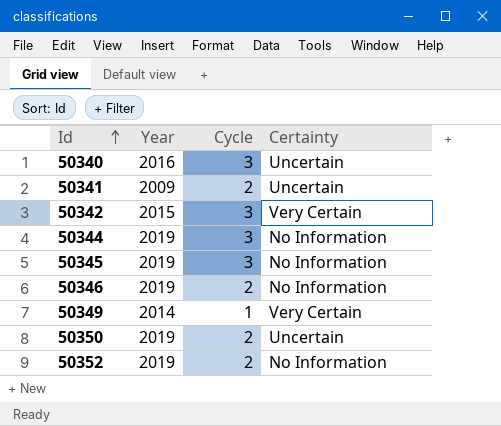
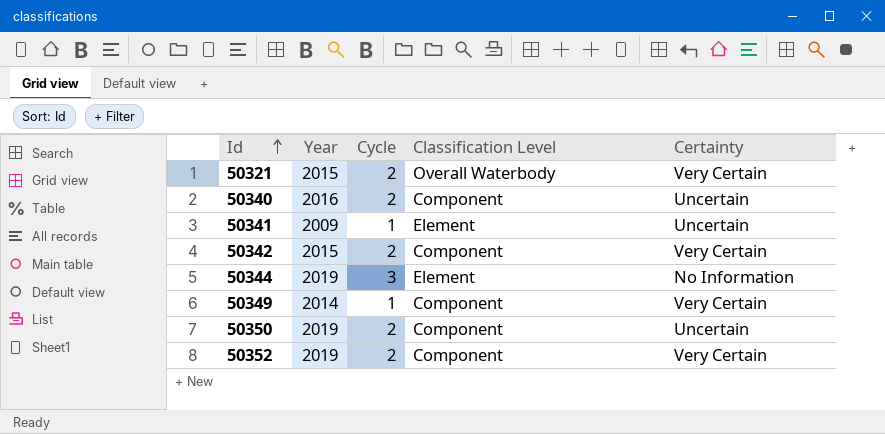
column Classification Level | position: none -> 4
row 50345: 2019 | 3 | No Information -> none
row 50346: 2019 | 2 | No Information -> none
row 50321: none -> 2015 | 2 | Overall Waterbody | Very Certain
50340 | Cycle: 3 -> 2
50341 | Cycle: 2 -> 1
50342 | Cycle: 3 -> 2
50352 | Certainty: No Information -> Very Certain

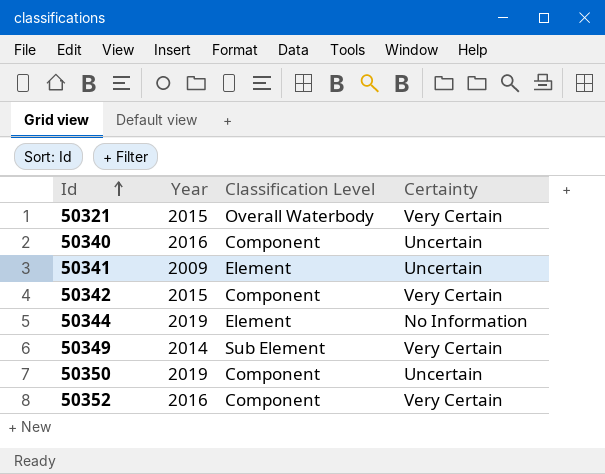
column Cycle | position: 3 -> none
50349 | Classification Level: Component -> Sub Element
50352 | Year: 2019 -> 2016

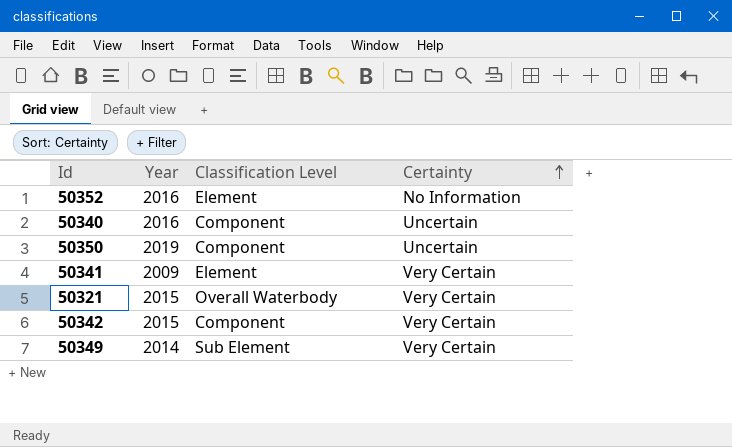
row order: Id ascending -> Certainty ascending
row 50344: 2019 | Element | No Information -> none
50352 | Classification Level: Component -> Element
50352 | Certainty: Very Certain -> No Information
50341 | Certainty: Uncertain -> Very Certain

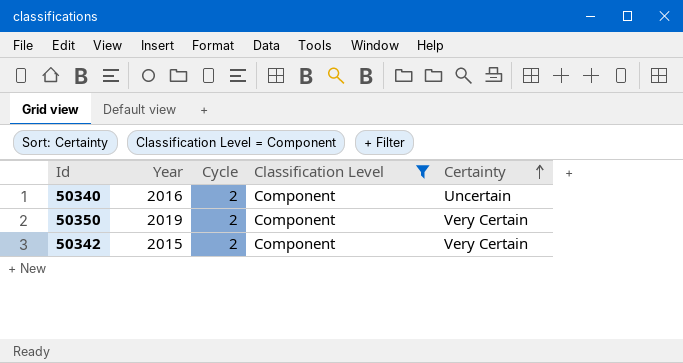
filter: none -> Classification Level = Component
column Cycle | position: none -> 3
50350 | Certainty: Uncertain -> Very Certain

